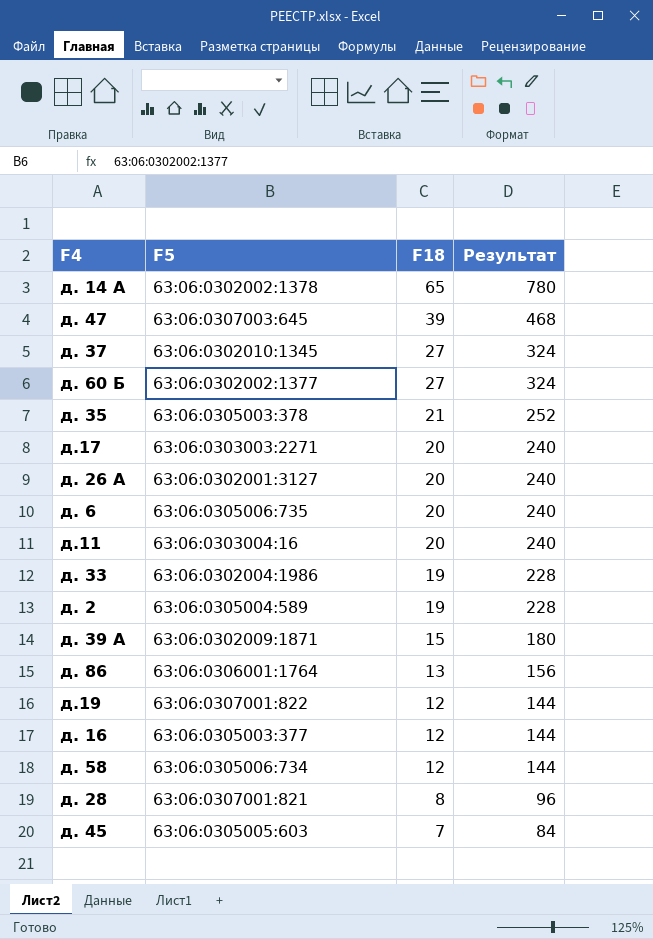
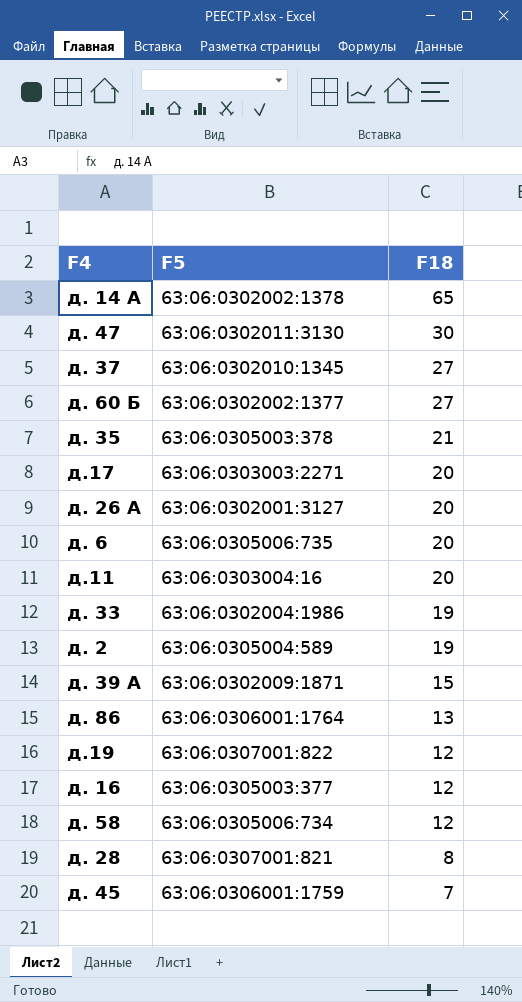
column Результат | formula: [F18] * 12 -> none
д. 47 | F5: 63:06:0307003:645 -> 63:06:0302011:3130
д. 47 | F18: 39 -> 30
д. 45 | F5: 63:06:0305005:603 -> 63:06:0306001:1759

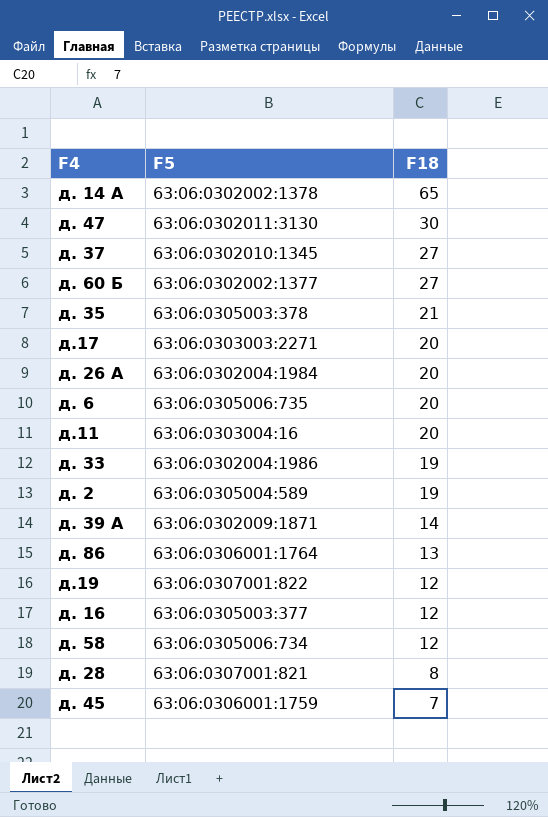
д. 26 А | F5: 63:06:0302001:3127 -> 63:06:0302004:1984
д. 39 А | F18: 15 -> 14

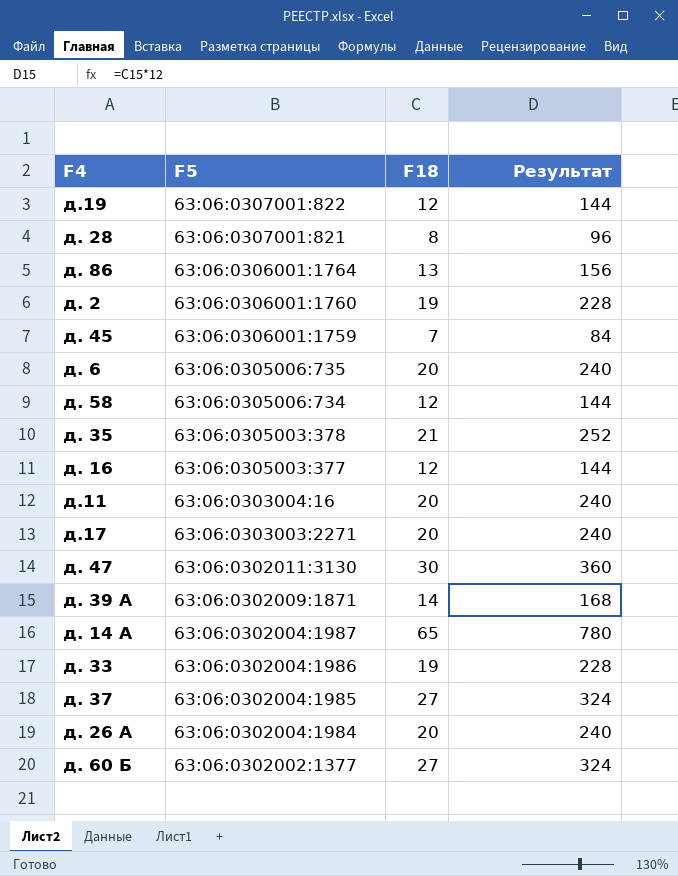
row order: F18 descending -> F5 descending
column Результат | formula: none -> [F18] * 12
д. 2 | F5: 63:06:0305004:589 -> 63:06:0306001:1760
д. 14 А | F5: 63:06:0302002:1378 -> 63:06:0302004:1987
д. 37 | F5: 63:06:0302010:1345 -> 63:06:0302004:1985

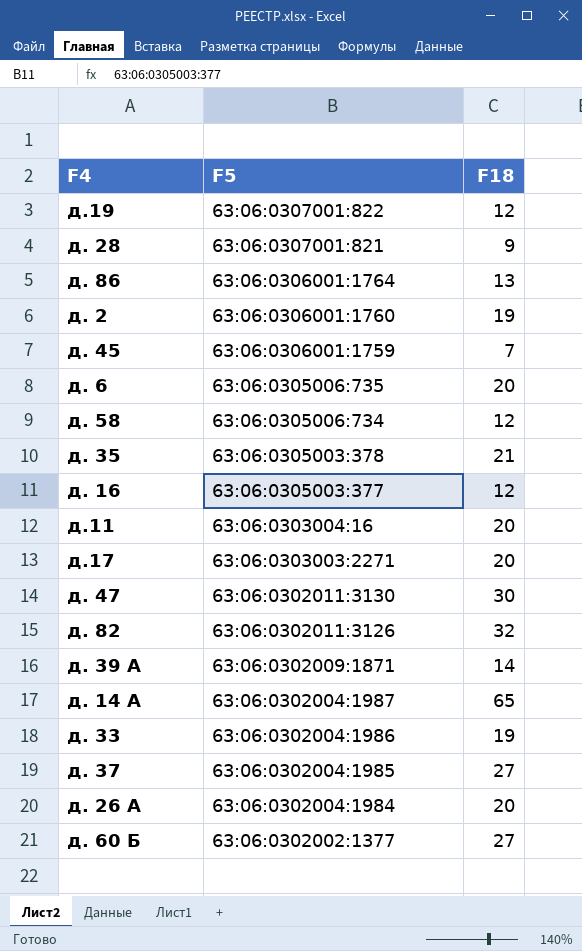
column Результат | formula: [F18] * 12 -> none
д. 28 | F18: 8 -> 9
row д. 82: none -> 63:06:0302011:3126 | 32

